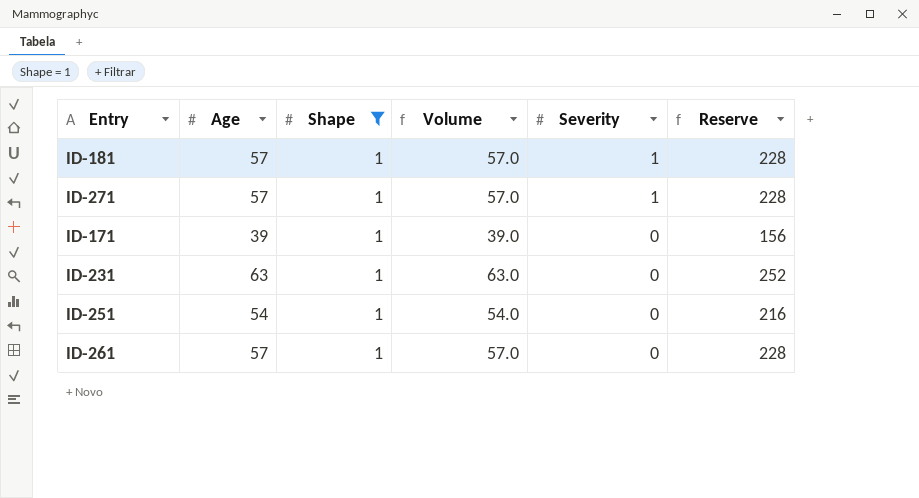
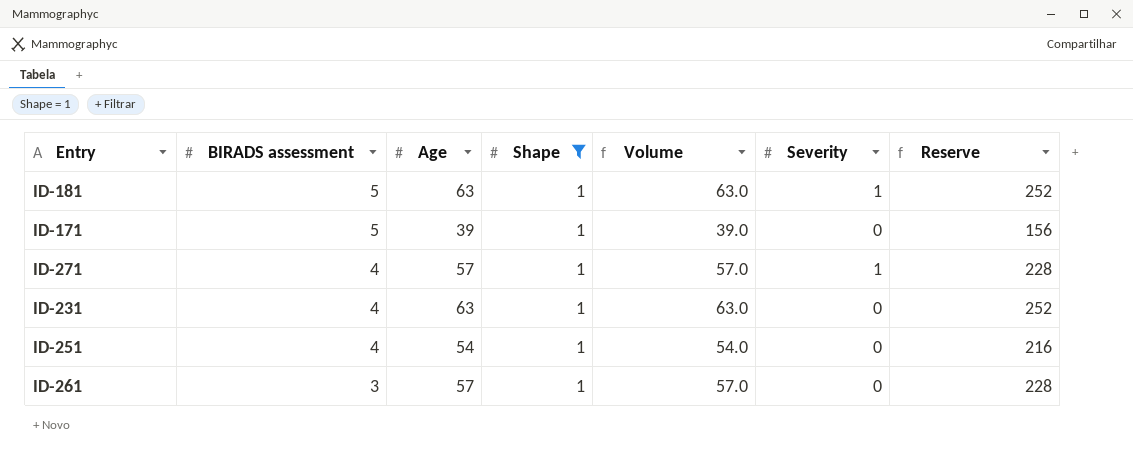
row order: Severity descending -> BIRADS assessment descending
column BIRADS assessment | position: none -> 2
ID-181 | Age: 57 -> 63
ID-181 | Volume: 57.0 -> 63.0
ID-181 | Reserve: 228 -> 252

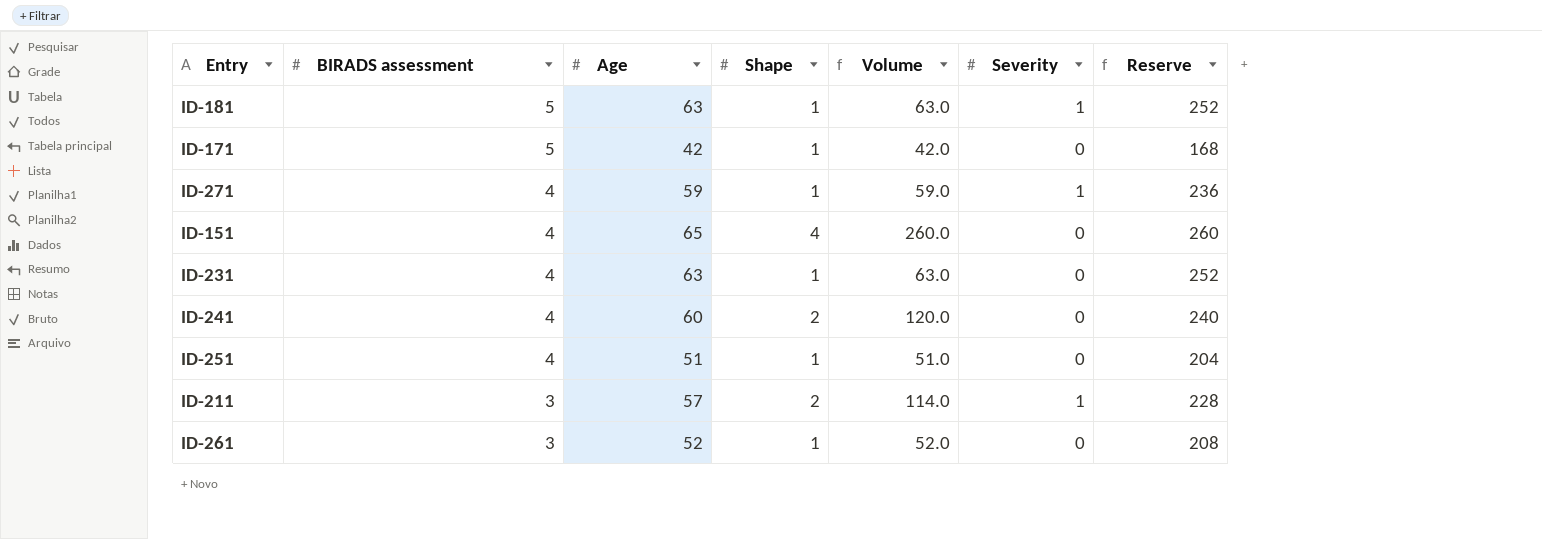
filter: Shape = 1 -> none
ID-171 | Age: 39 -> 42
ID-171 | Volume: 39.0 -> 42.0
ID-171 | Reserve: 156 -> 168
ID-271 | Age: 57 -> 59
ID-271 | Volume: 57.0 -> 59.0
ID-271 | Reserve: 228 -> 236
ID-251 | Age: 54 -> 51
ID-251 | Volume: 54.0 -> 51.0
ID-251 | Reserve: 216 -> 204
ID-261 | Age: 57 -> 52
ID-261 | Volume: 57.0 -> 52.0
ID-261 | Reserve: 228 -> 208

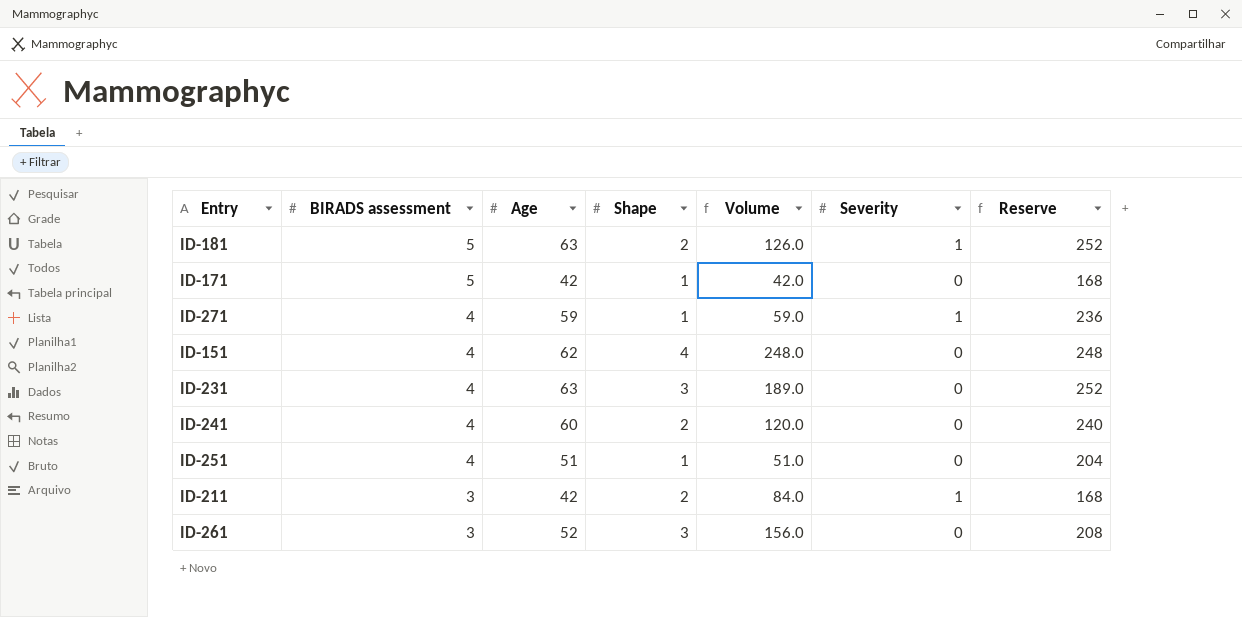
ID-181 | Shape: 1 -> 2
ID-181 | Volume: 63.0 -> 126.0
ID-151 | Age: 65 -> 62
ID-151 | Volume: 260.0 -> 248.0
ID-151 | Reserve: 260 -> 248
ID-231 | Shape: 1 -> 3
ID-231 | Volume: 63.0 -> 189.0
ID-211 | Age: 57 -> 42
ID-211 | Volume: 114.0 -> 84.0
ID-211 | Reserve: 228 -> 168
ID-261 | Shape: 1 -> 3
ID-261 | Volume: 52.0 -> 156.0

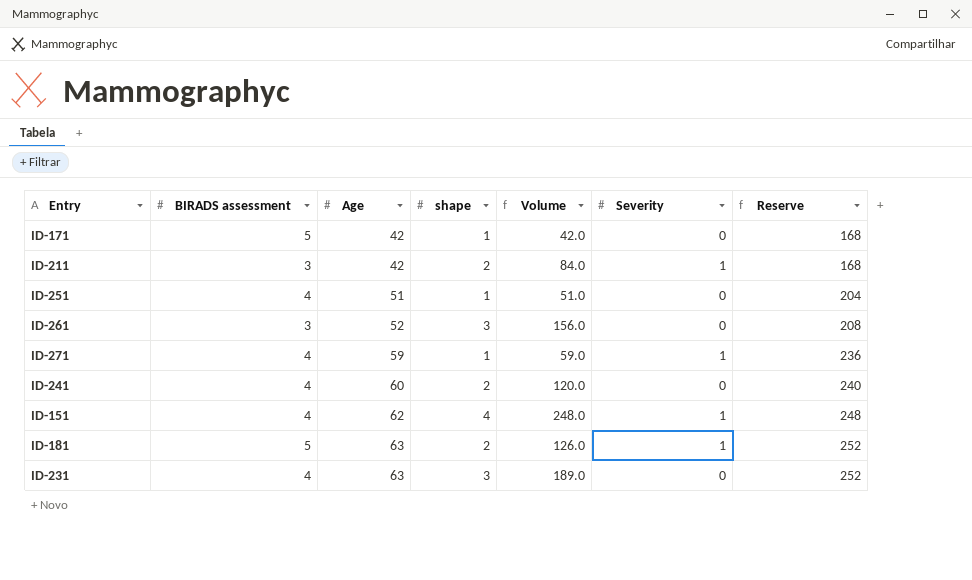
row order: BIRADS assessment descending -> Age ascending
column name: Shape -> shape
ID-151 | Severity: 0 -> 1

